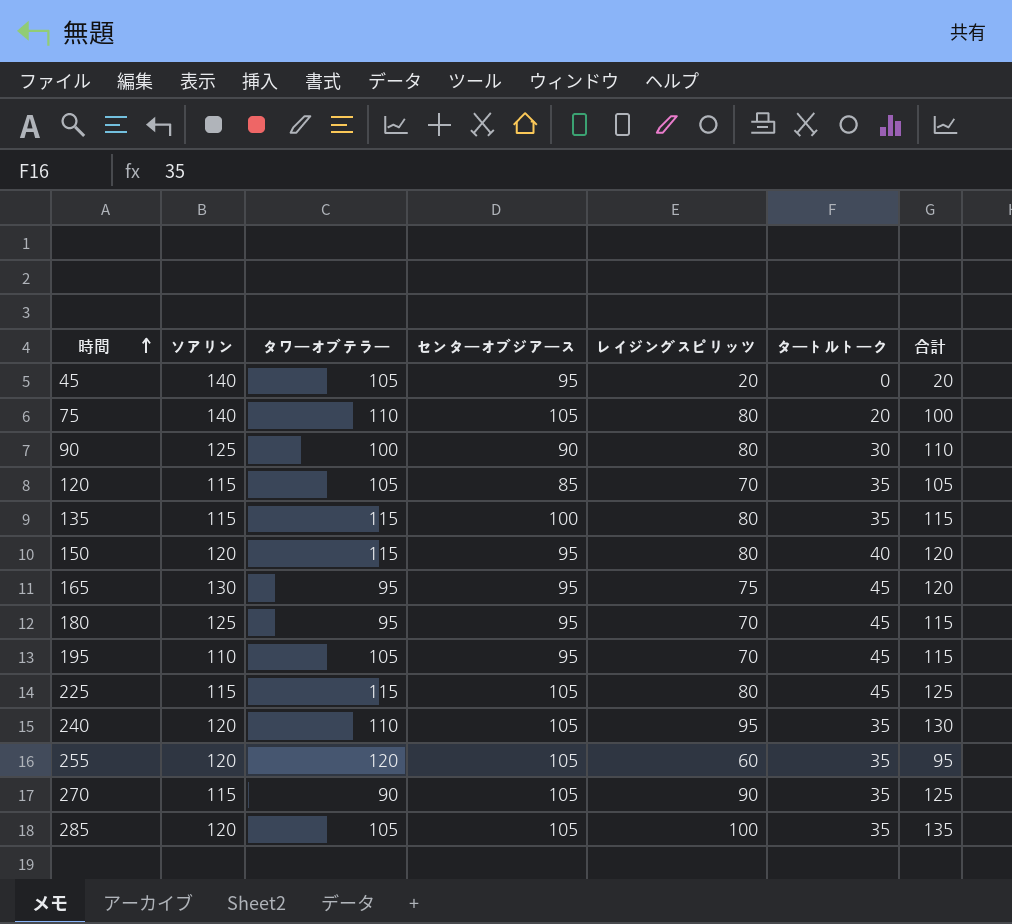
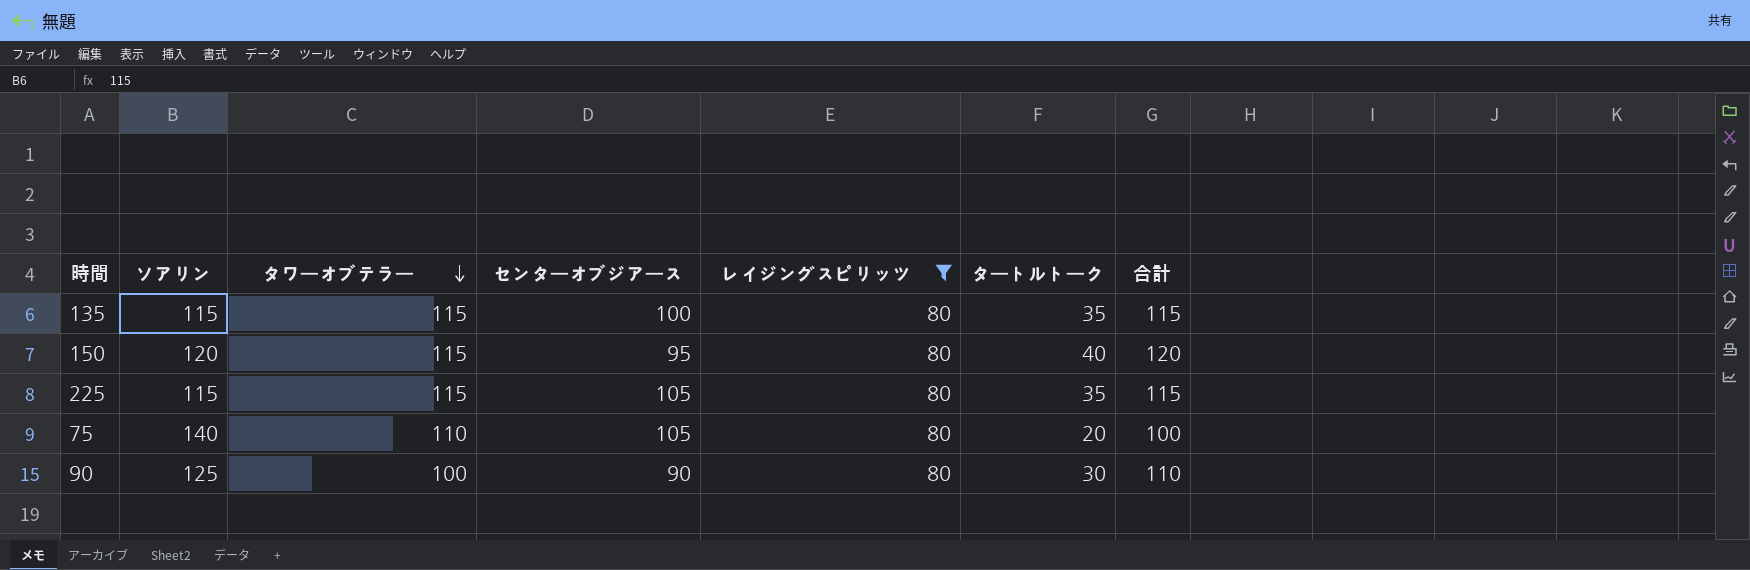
filter: none -> レイジングスピリッツ = 80
row order: 時間 ascending -> タワーオブテラー descending
225 | タートルトーク: 45 -> 35
225 | 合計: 125 -> 115

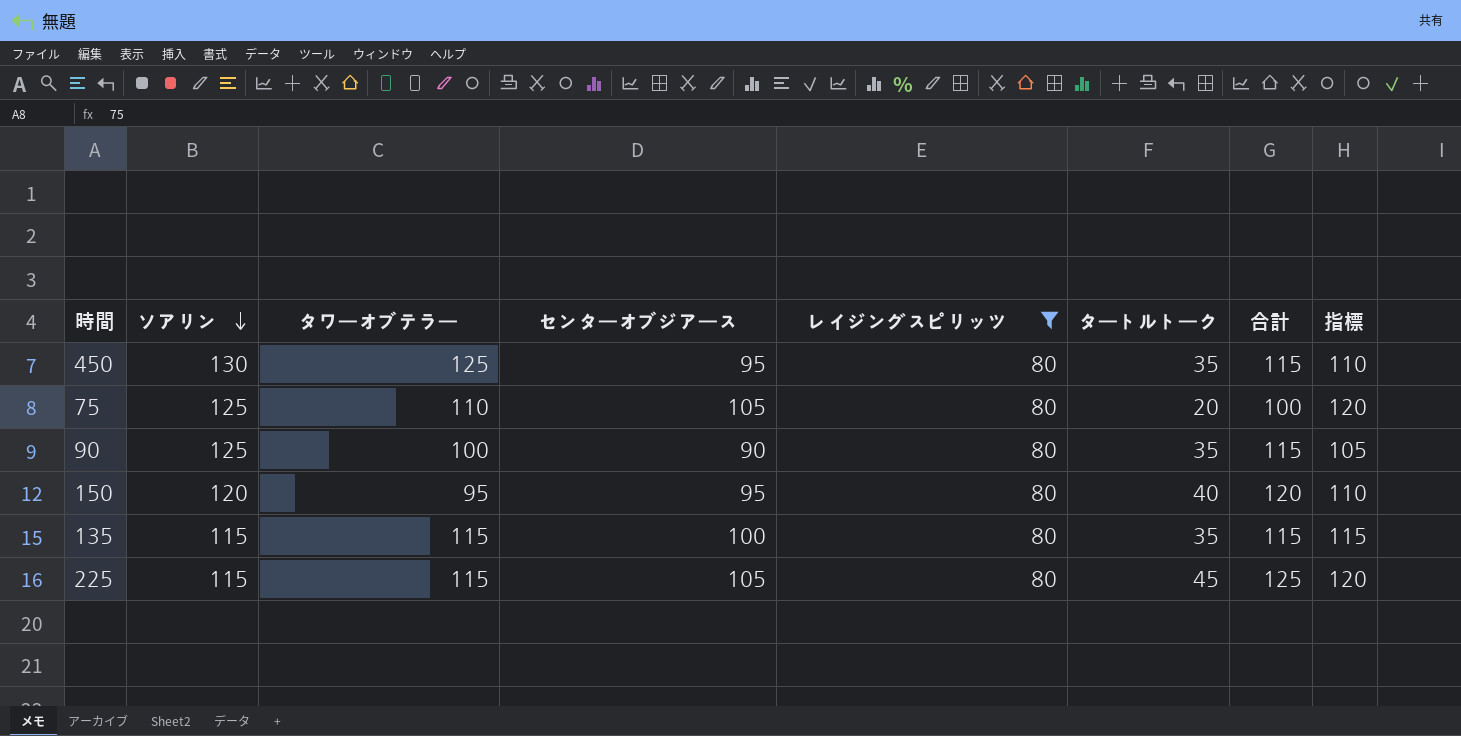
row order: タワーオブテラー descending -> ソアリン descending
column 指標 | formula: none -> [センターオブジアース] + 15
row 450: none -> 130 | 125 | 95 | 80 | 35 | 115 | 110
75 | ソアリン: 140 -> 125
90 | タートルトーク: 30 -> 35
90 | 合計: 110 -> 115
150 | タワーオブテラー: 115 -> 95
225 | タートルトーク: 35 -> 45
225 | 合計: 115 -> 125

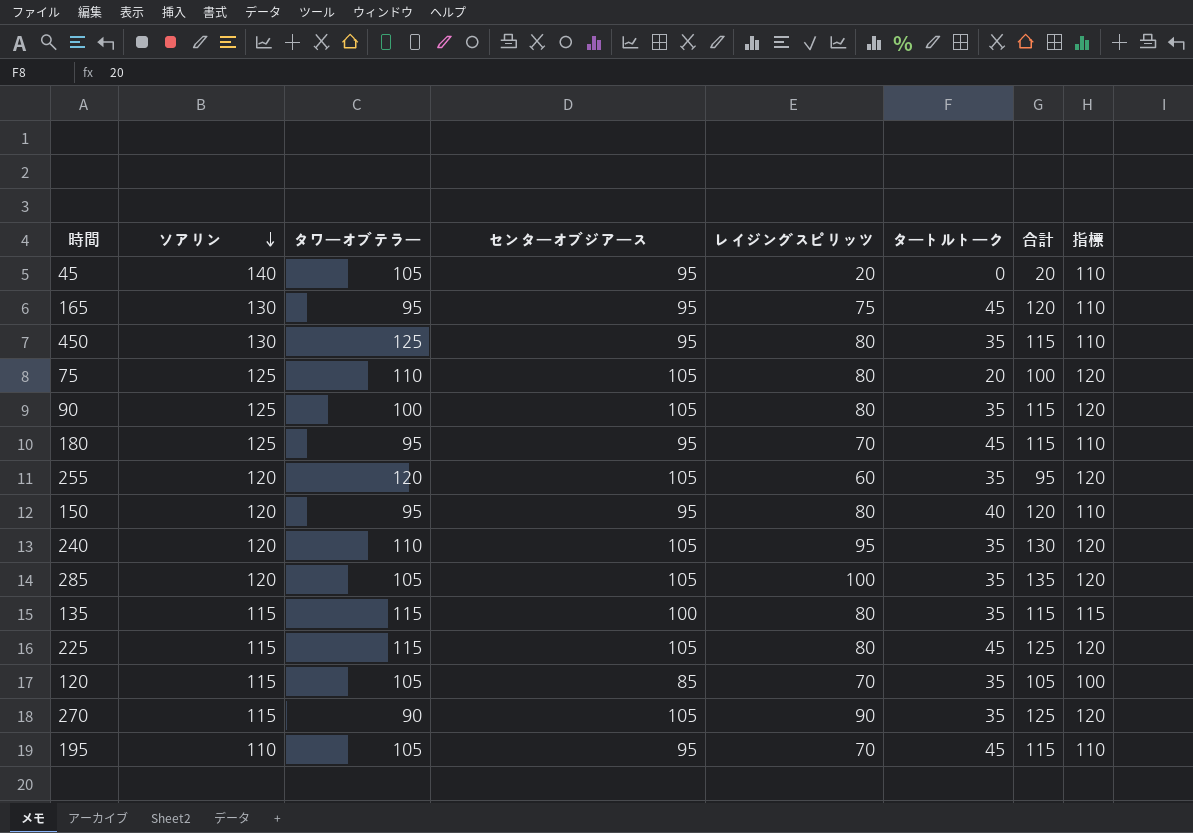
filter: レイジングスピリッツ = 80 -> none
90 | センターオブジアース: 90 -> 105
90 | 指標: 105 -> 120

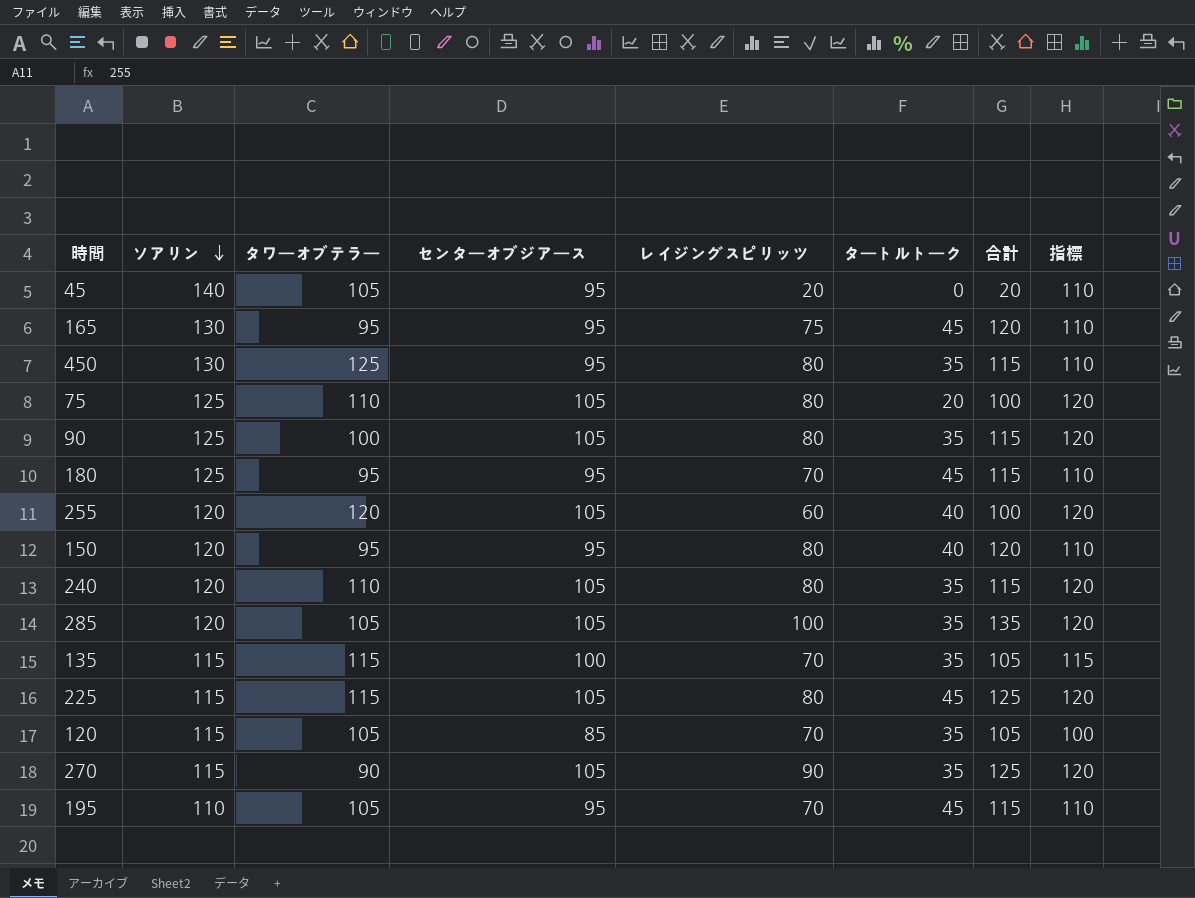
255 | タートルトーク: 35 -> 40
255 | 合計: 95 -> 100
240 | レイジングスピリッツ: 95 -> 80
240 | 合計: 130 -> 115
135 | レイジングスピリッツ: 80 -> 70
135 | 合計: 115 -> 105

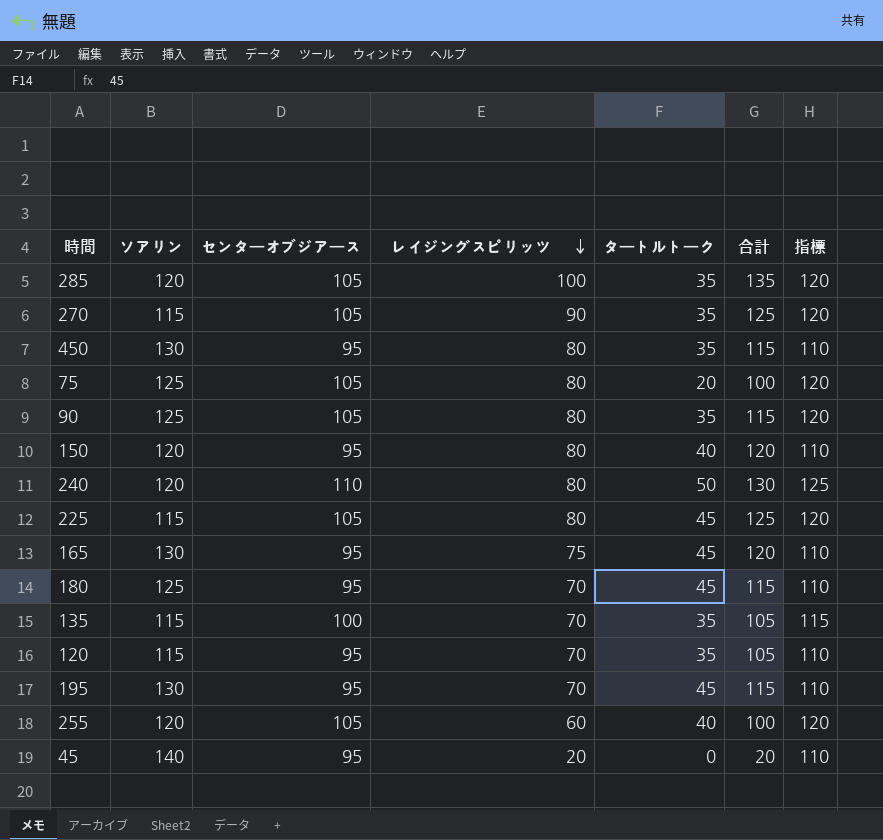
row order: ソアリン descending -> レイジングスピリッツ descending
column タワーオブテラー | position: 3 -> none
240 | センターオブジアース: 105 -> 110
240 | タートルトーク: 35 -> 50
240 | 合計: 115 -> 130
240 | 指標: 120 -> 125
120 | センターオブジアース: 85 -> 95
120 | 指標: 100 -> 110
195 | ソアリン: 110 -> 130

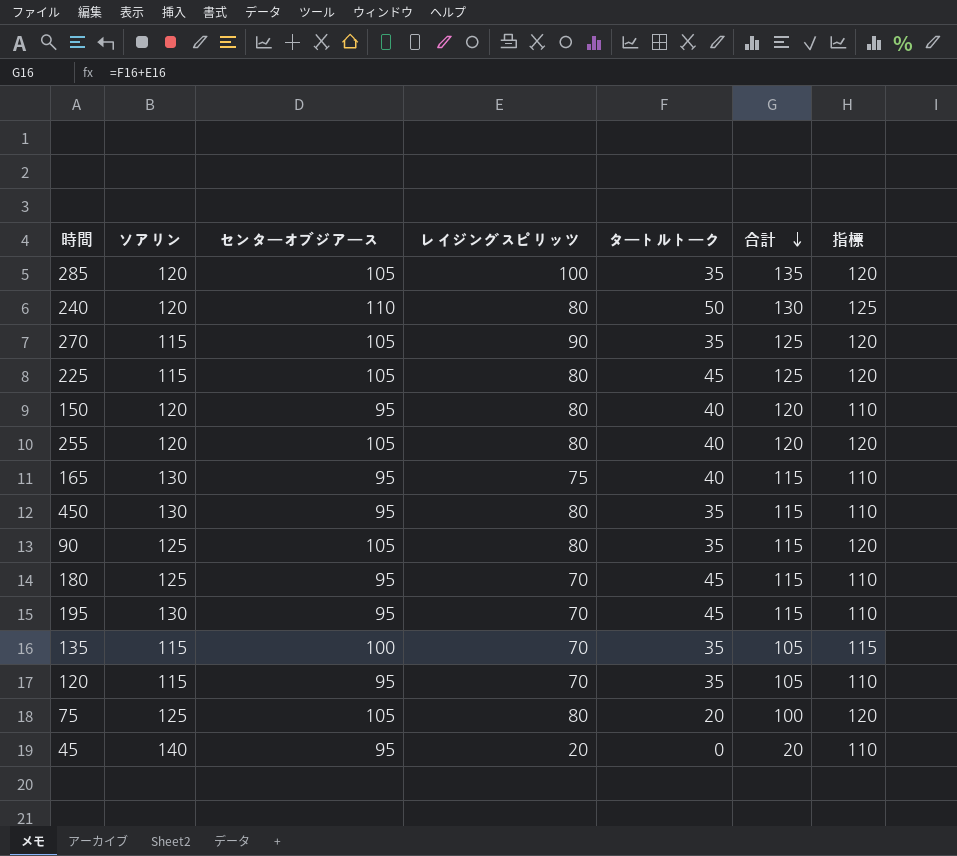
row order: レイジングスピリッツ descending -> 合計 descending
255 | レイジングスピリッツ: 60 -> 80
255 | 合計: 100 -> 120
165 | タートルトーク: 45 -> 40
165 | 合計: 120 -> 115

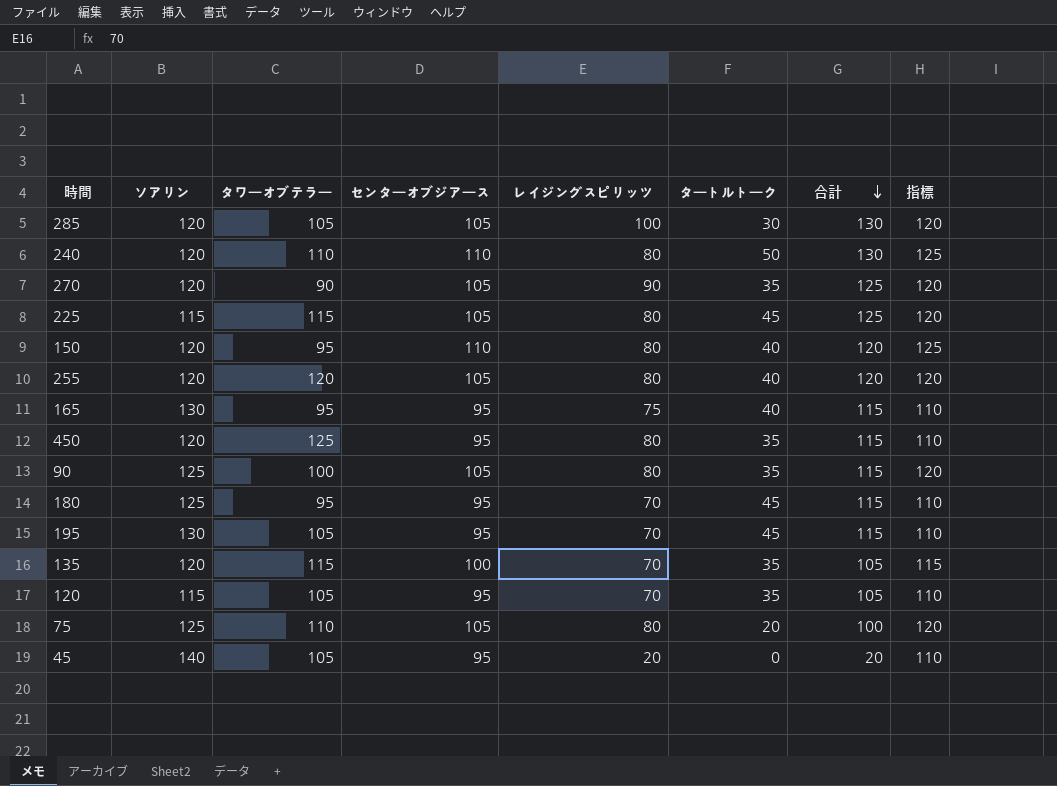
column タワーオブテラー | position: none -> 3
285 | タートルトーク: 35 -> 30
285 | 合計: 135 -> 130
270 | ソアリン: 115 -> 120
150 | センターオブジアース: 95 -> 110
150 | 指標: 110 -> 125
450 | ソアリン: 130 -> 120
135 | ソアリン: 115 -> 120

